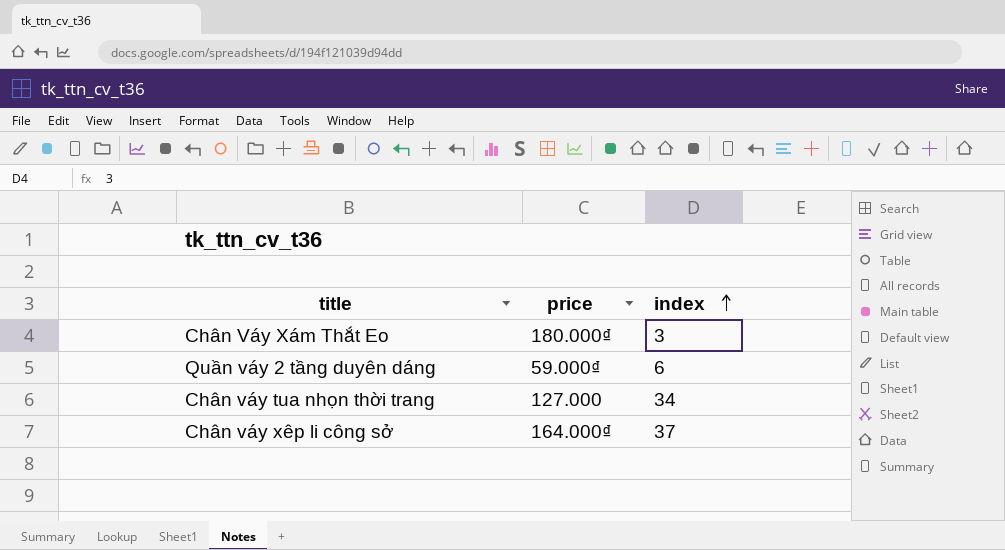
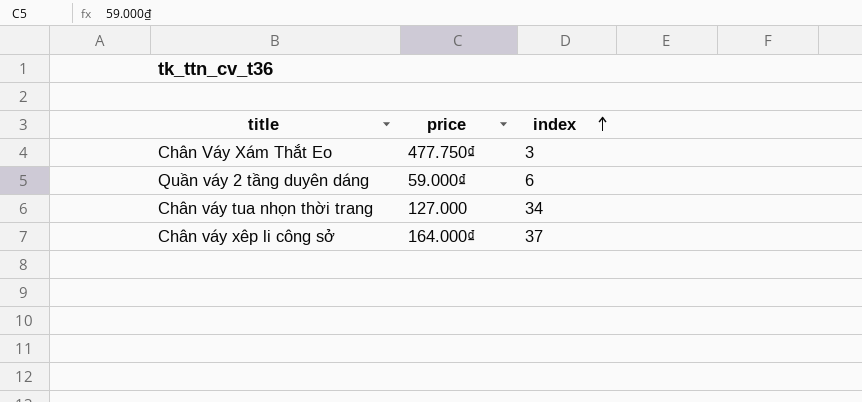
Chân Váy Xám Thắt Eo | price: 180.000₫ -> 477.750₫

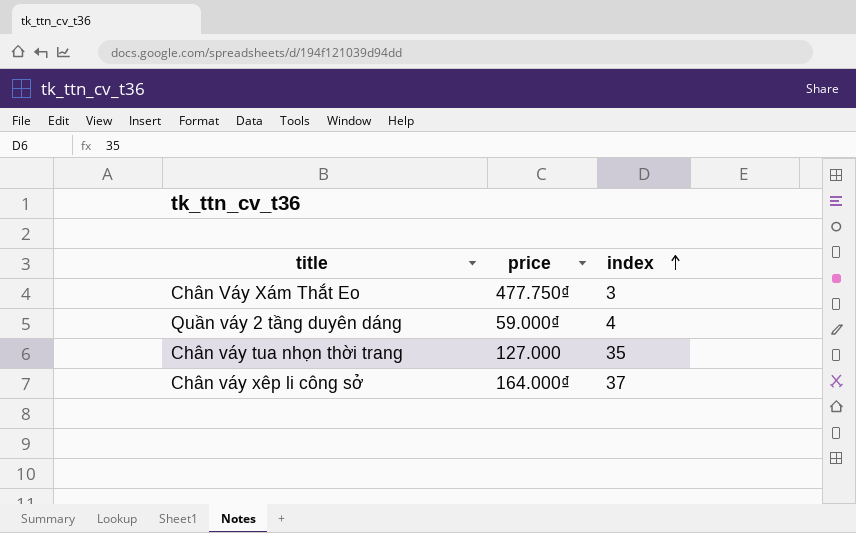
Quần váy 2 tầng duyên dáng | index: 6 -> 4
Chân váy tua nhọn thời trang | index: 34 -> 35

